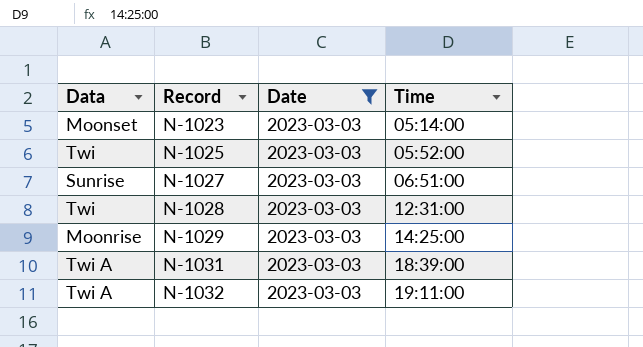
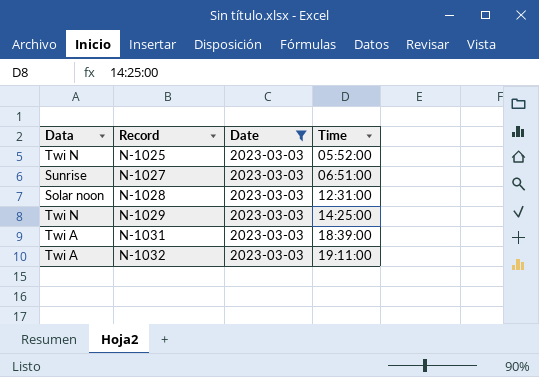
row N-1023: Moonset | 2023-03-03 | 05:14:00 -> none
N-1025 | Data: Twi -> Twi N
N-1028 | Data: Twi -> Solar noon
N-1029 | Data: Moonrise -> Twi N

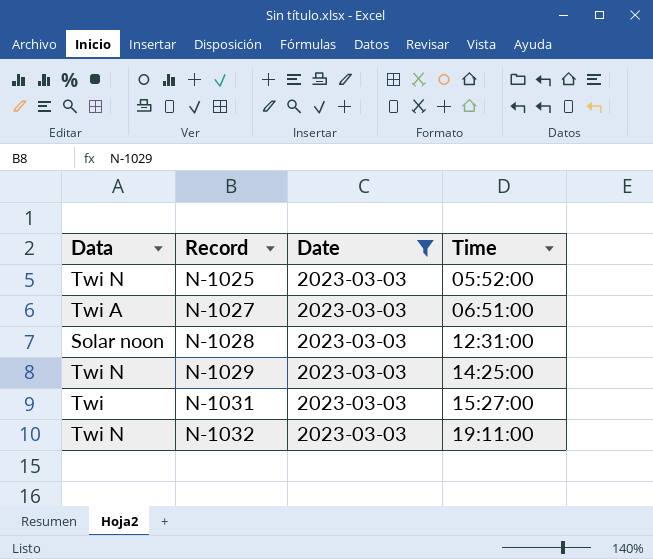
N-1027 | Data: Sunrise -> Twi A
N-1031 | Data: Twi A -> Twi
N-1031 | Time: 18:39:00 -> 15:27:00
N-1032 | Data: Twi A -> Twi N

